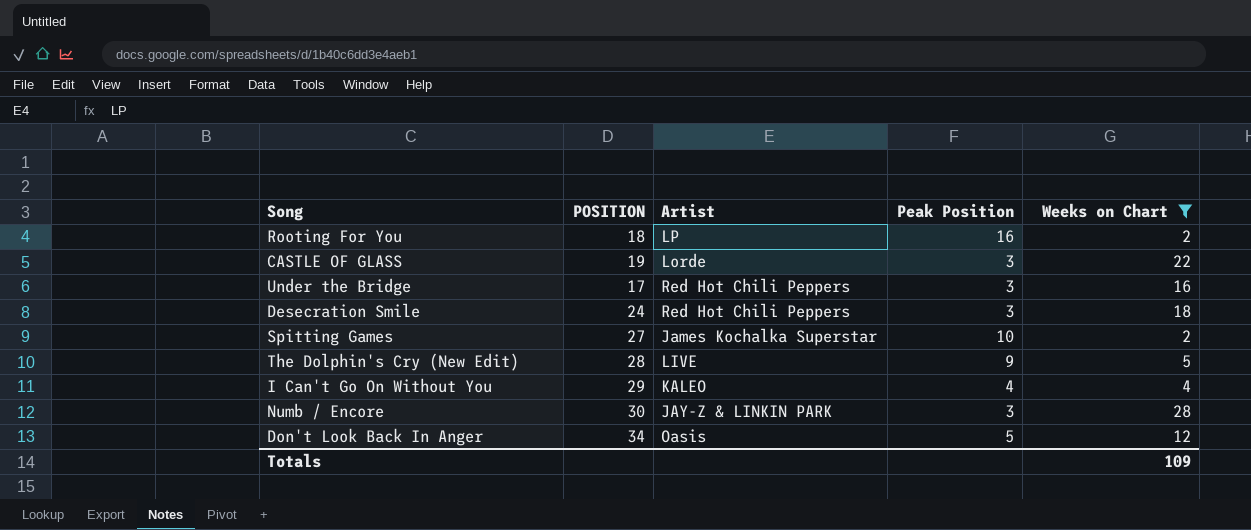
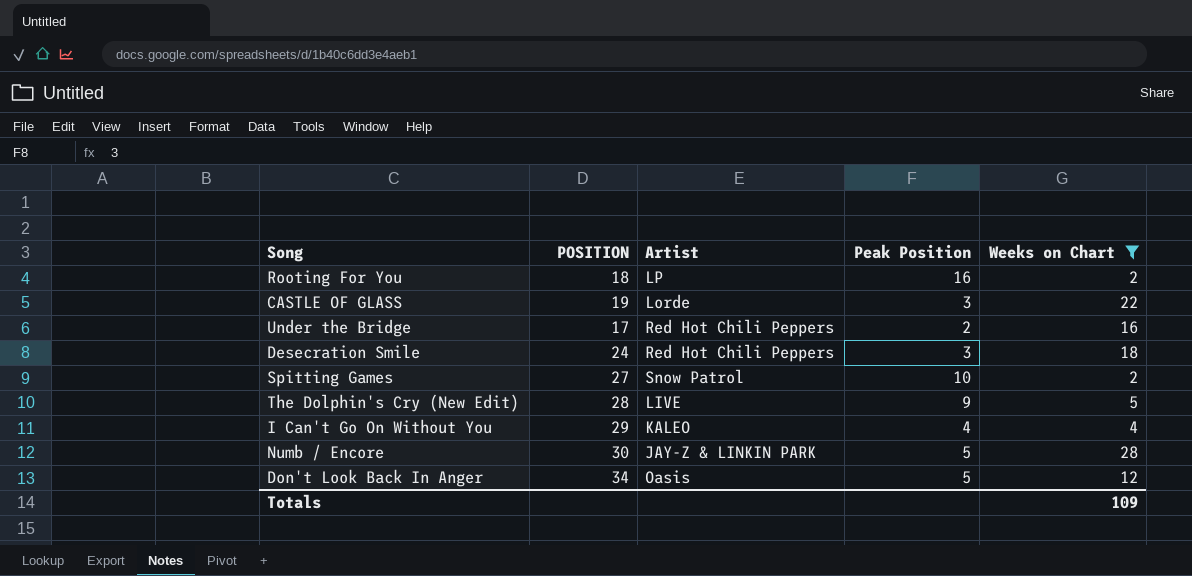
Under the Bridge | Peak Position: 3 -> 2
Spitting Games | Artist: James Kochalka Superstar -> Snow Patrol
Numb / Encore | Peak Position: 3 -> 5

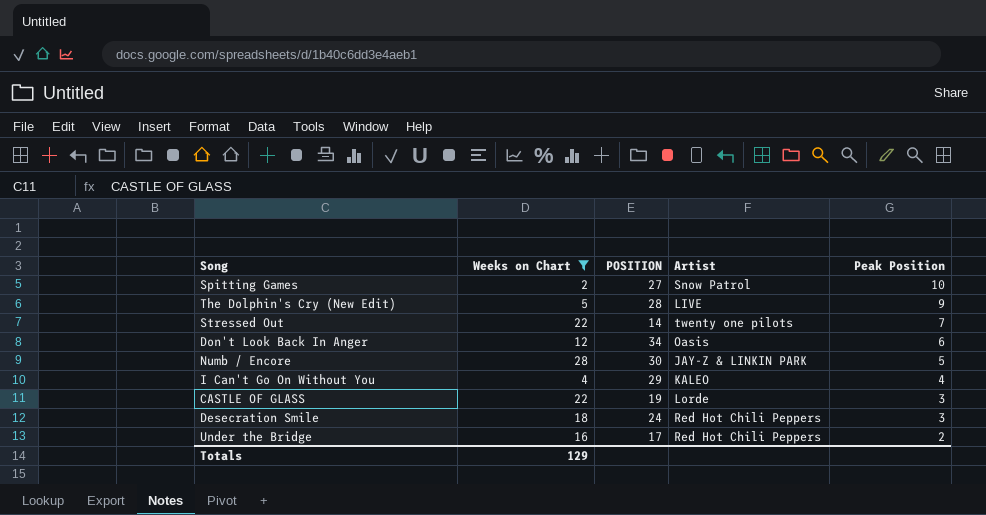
row order: none -> Peak Position descending
column Weeks on Chart | position: 5 -> 2
row Rooting For You: 18 | LP | 16 | 2 -> none
row Stressed Out: none -> 22 | 14 | twenty one pilots | 7
Don't Look Back In Anger | Peak Position: 5 -> 6
Totals | Weeks on Chart: 109 -> 129

